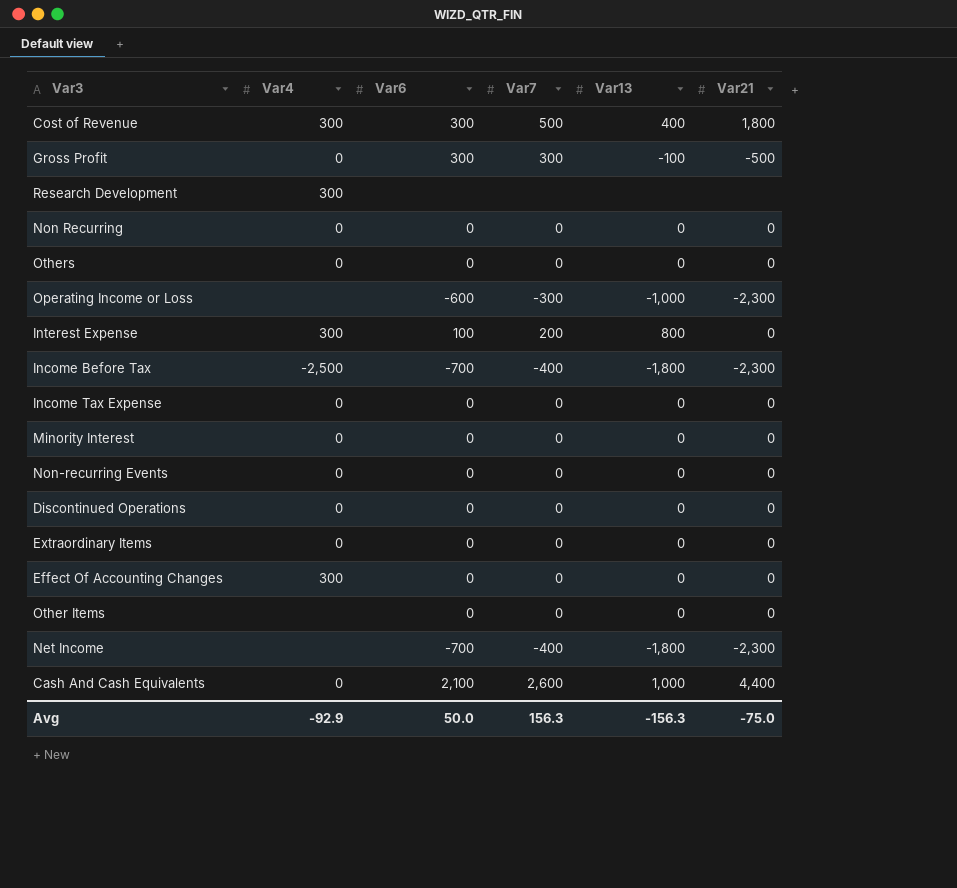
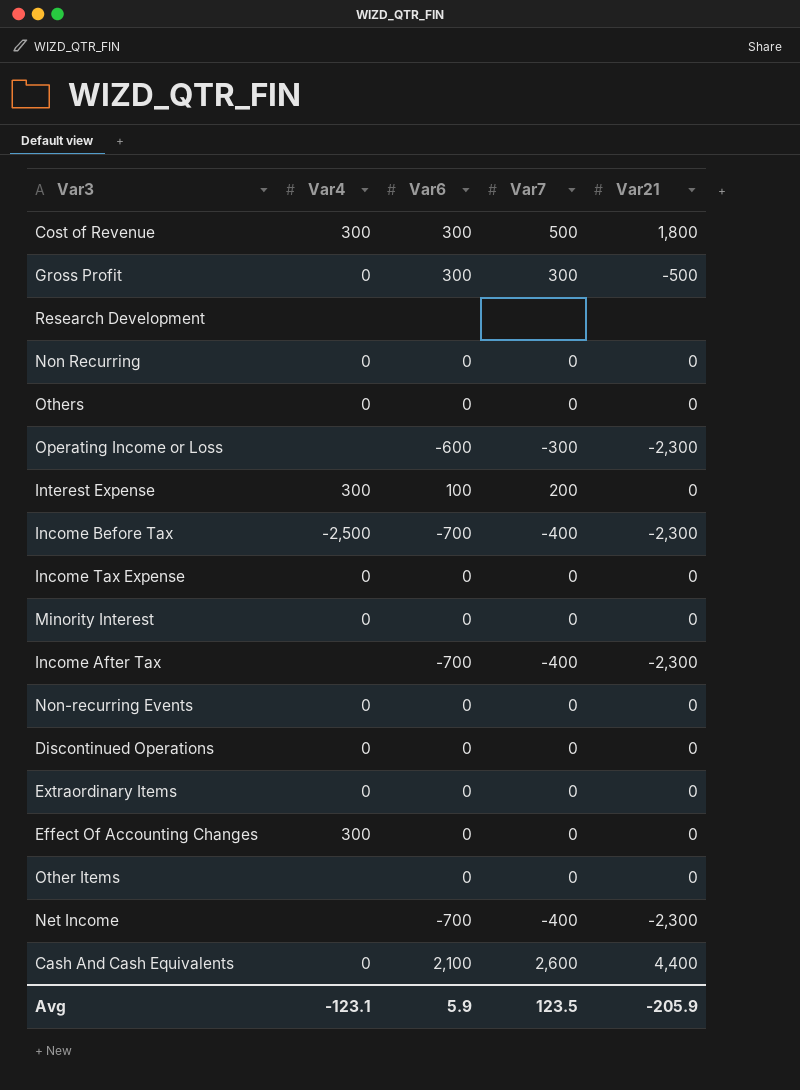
column Var13 | position: 5 -> none
Research Development | Var4: 300 -> none
row Income After Tax: none -> none | -700 | -400 | -2,300
Avg | Var4: -92.9 -> -123.1
Avg | Var6: 50.0 -> 5.9
Avg | Var7: 156.3 -> 123.5
Avg | Var21: -75.0 -> -205.9

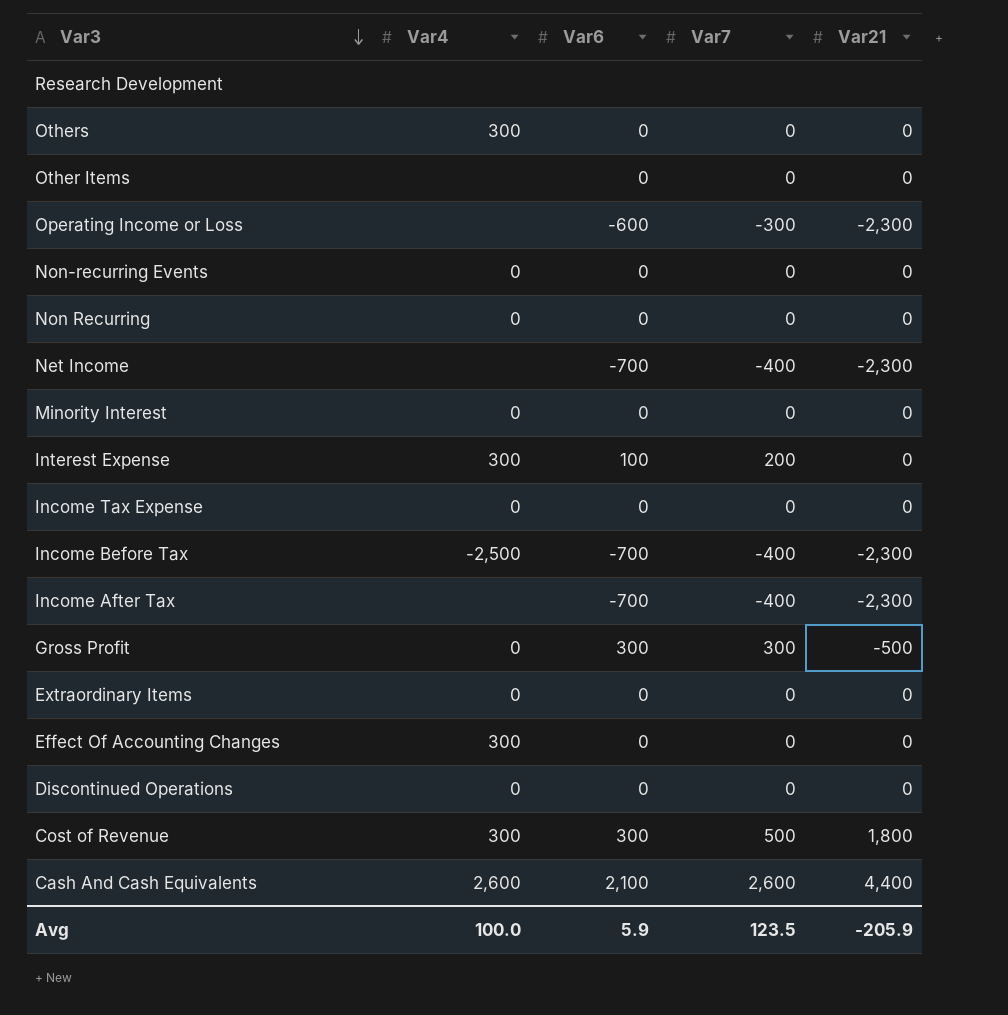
row order: none -> Var3 descending
Others | Var4: 0 -> 300
Cash And Cash Equivalents | Var4: 0 -> 2,600
Avg | Var4: -123.1 -> 100.0

